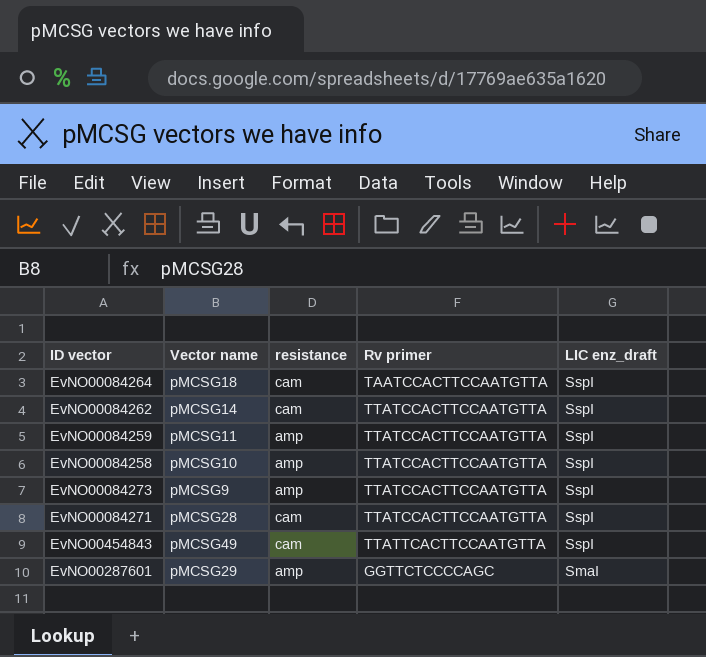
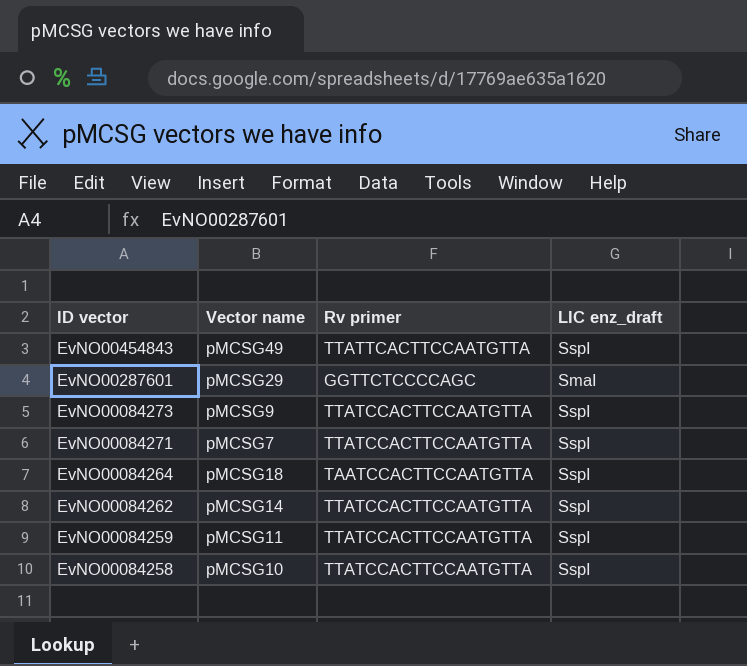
row order: LIC enz_draft descending -> ID vector descending
column resistance | position: 3 -> none
EvNO00084271 | Vector name: pMCSG28 -> pMCSG7

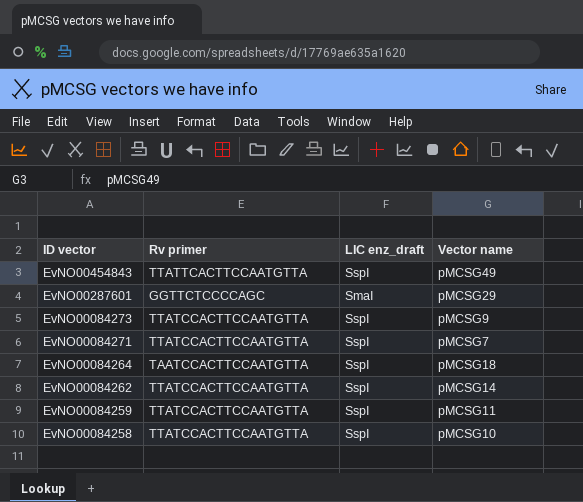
column Vector name | position: 2 -> 4

